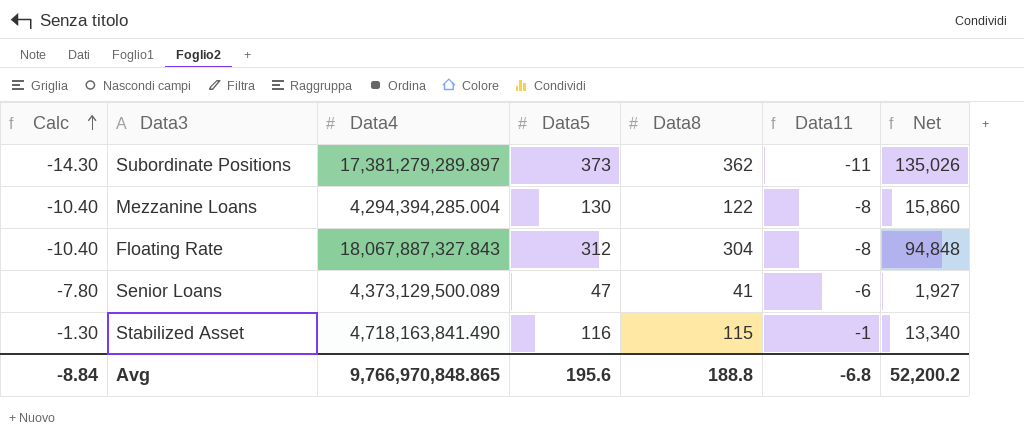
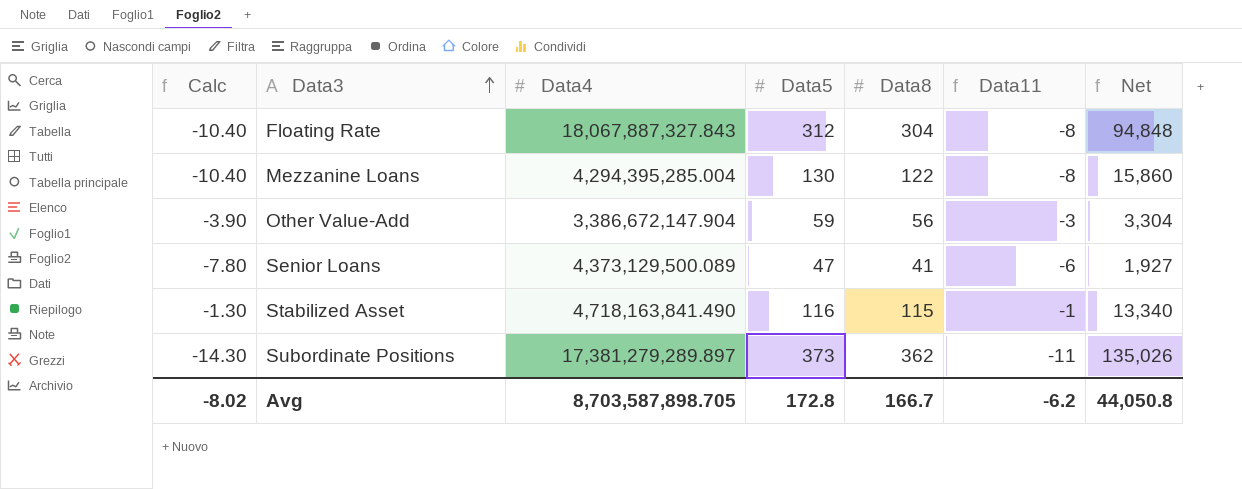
row order: Calc ascending -> Data3 ascending
Mezzanine Loans | Data4: 4,294,394,285.004 -> 4,294,395,285.004
row Other Value-Add: none -> -3.90 | 3,386,672,147.904 | 59 | 56 | -3 | 3,304
Avg | Calc: -8.84 -> -8.02
Avg | Data4: 9,766,970,848.865 -> 8,703,587,898.705
Avg | Data5: 195.6 -> 172.8
Avg | Data8: 188.8 -> 166.7
Avg | Data11: -6.8 -> -6.2
Avg | Net: 52,200.2 -> 44,050.8

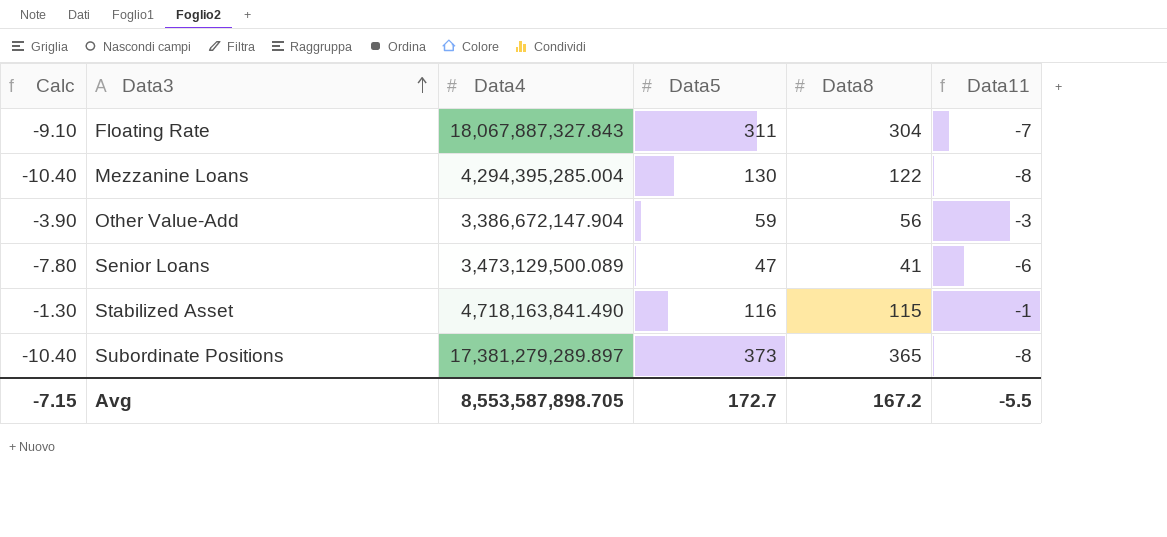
column Net | formula: [Data5] * [Data8] -> none
Floating Rate | Calc: -10.40 -> -9.10
Floating Rate | Data5: 312 -> 311
Floating Rate | Data11: -8 -> -7
Senior Loans | Data4: 4,373,129,500.089 -> 3,473,129,500.089
Subordinate Positions | Calc: -14.30 -> -10.40
Subordinate Positions | Data8: 362 -> 365
Subordinate Positions | Data11: -11 -> -8
Avg | Calc: -8.02 -> -7.15
Avg | Data4: 8,703,587,898.705 -> 8,553,587,898.705
Avg | Data5: 172.8 -> 172.7
Avg | Data8: 166.7 -> 167.2
Avg | Data11: -6.2 -> -5.5

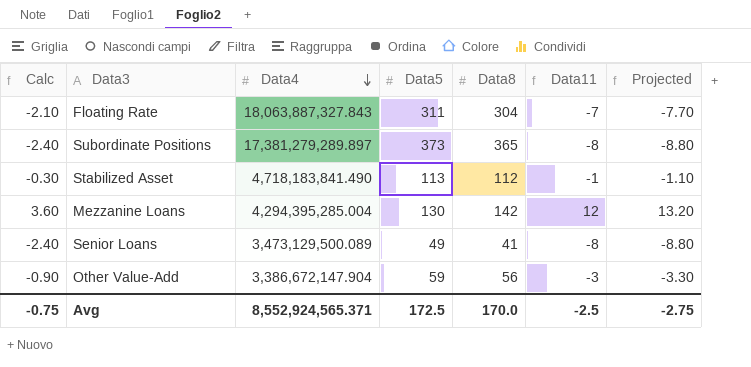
row order: Data3 ascending -> Data4 descending
column Calc | formula: [Data11] * 1.3 -> [Data11] * 0.3
column Projected | formula: none -> [Data11] * 1.1
Floating Rate | Data4: 18,067,887,327.843 -> 18,063,887,327.843
Stabilized Asset | Data4: 4,718,163,841.490 -> 4,718,183,841.490
Stabilized Asset | Data5: 116 -> 113
Stabilized Asset | Data8: 115 -> 112
Mezzanine Loans | Data8: 122 -> 142
Mezzanine Loans | Data11: -8 -> 12
Senior Loans | Data5: 47 -> 49
Senior Loans | Data11: -6 -> -8
Avg | Calc: -7.15 -> -0.75
Avg | Data4: 8,553,587,898.705 -> 8,552,924,565.371
Avg | Data5: 172.7 -> 172.5
Avg | Data8: 167.2 -> 170.0
Avg | Data11: -5.5 -> -2.5

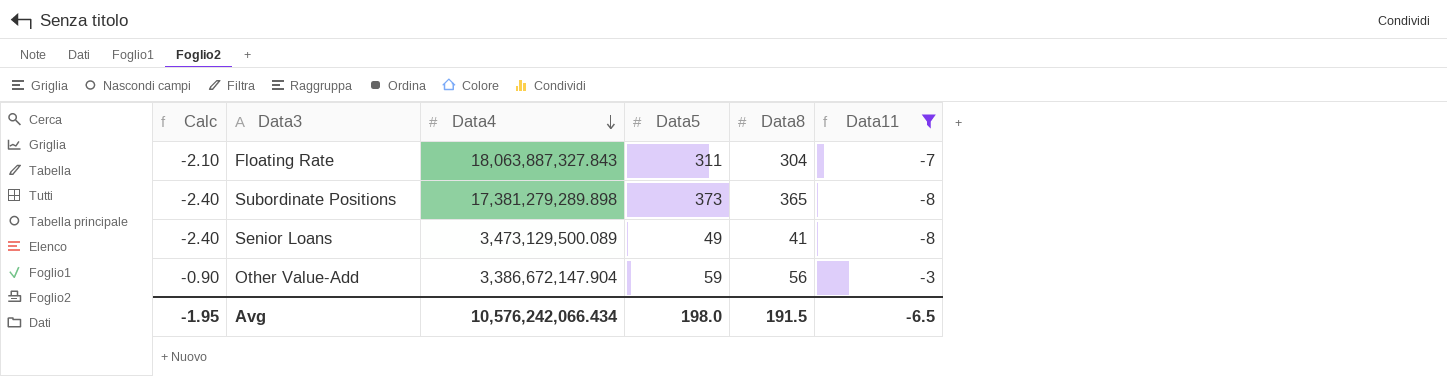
filter: none -> Data11 <= -3
column Projected | formula: [Data11] * 1.1 -> none
Subordinate Positions | Data4: 17,381,279,289.897 -> 17,381,279,289.898
Avg | Calc: -0.75 -> -1.95
Avg | Data4: 8,552,924,565.371 -> 10,576,242,066.434
Avg | Data5: 172.5 -> 198.0
Avg | Data8: 170.0 -> 191.5
Avg | Data11: -2.5 -> -6.5

